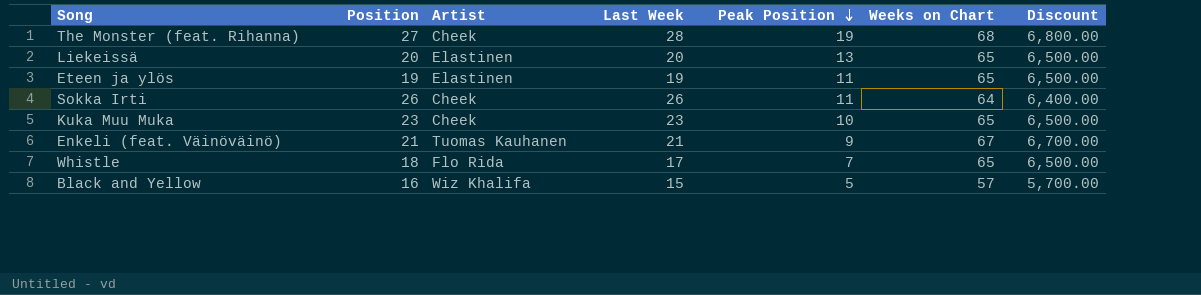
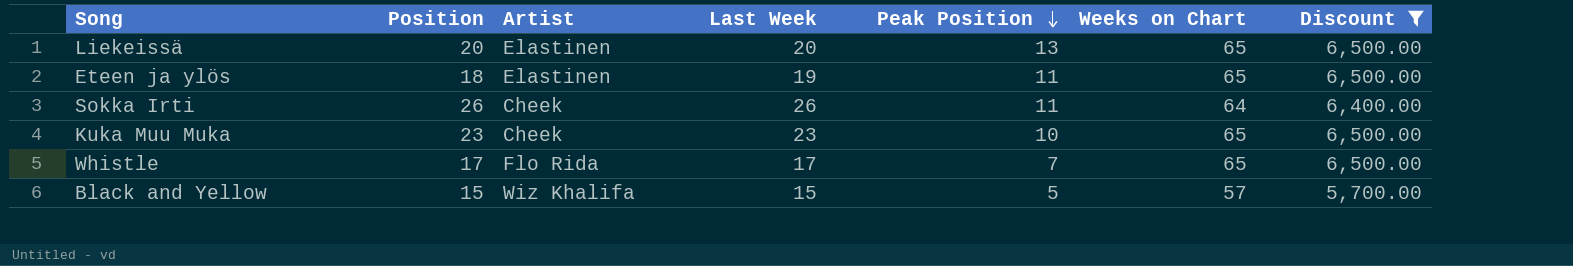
filter: none -> Discount <= 6,500.00
Eteen ja ylös | Position: 19 -> 18
Whistle | Position: 18 -> 17
Black and Yellow | Position: 16 -> 15

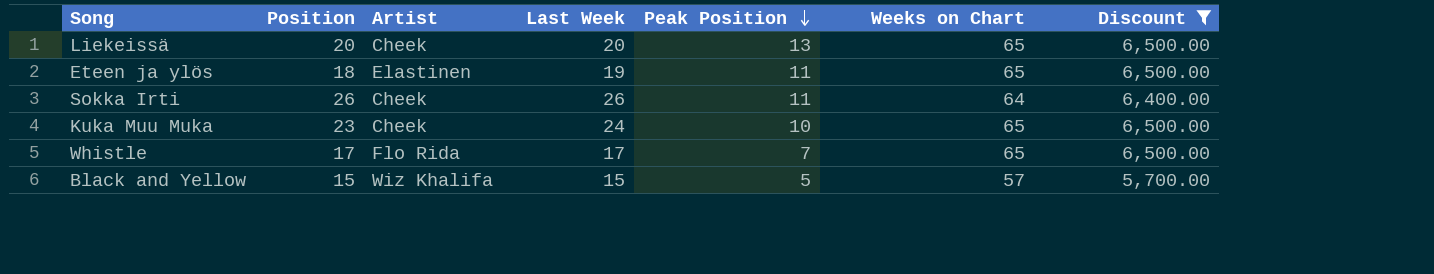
Liekeissä | Artist: Elastinen -> Cheek
Kuka Muu Muka | Last Week: 23 -> 24

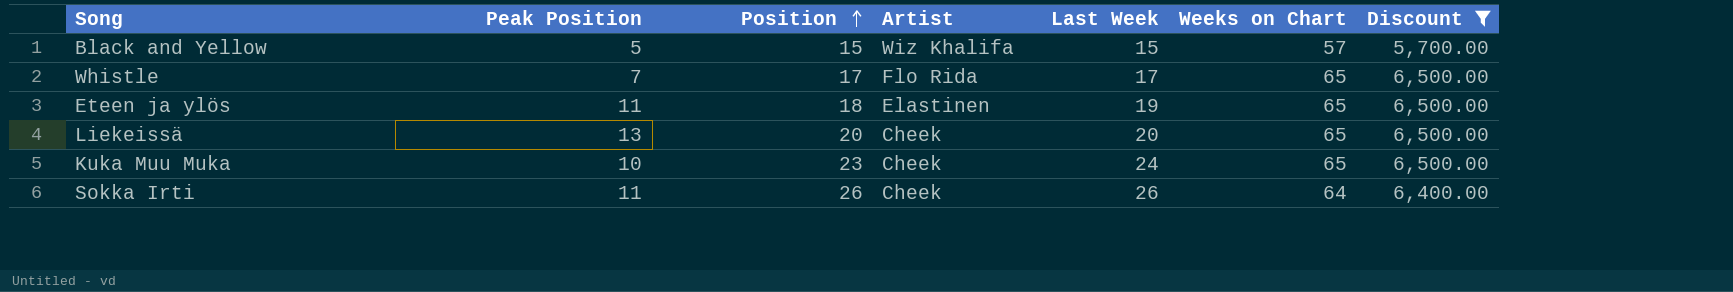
row order: Peak Position descending -> Position ascending
column Peak Position | position: 5 -> 2

